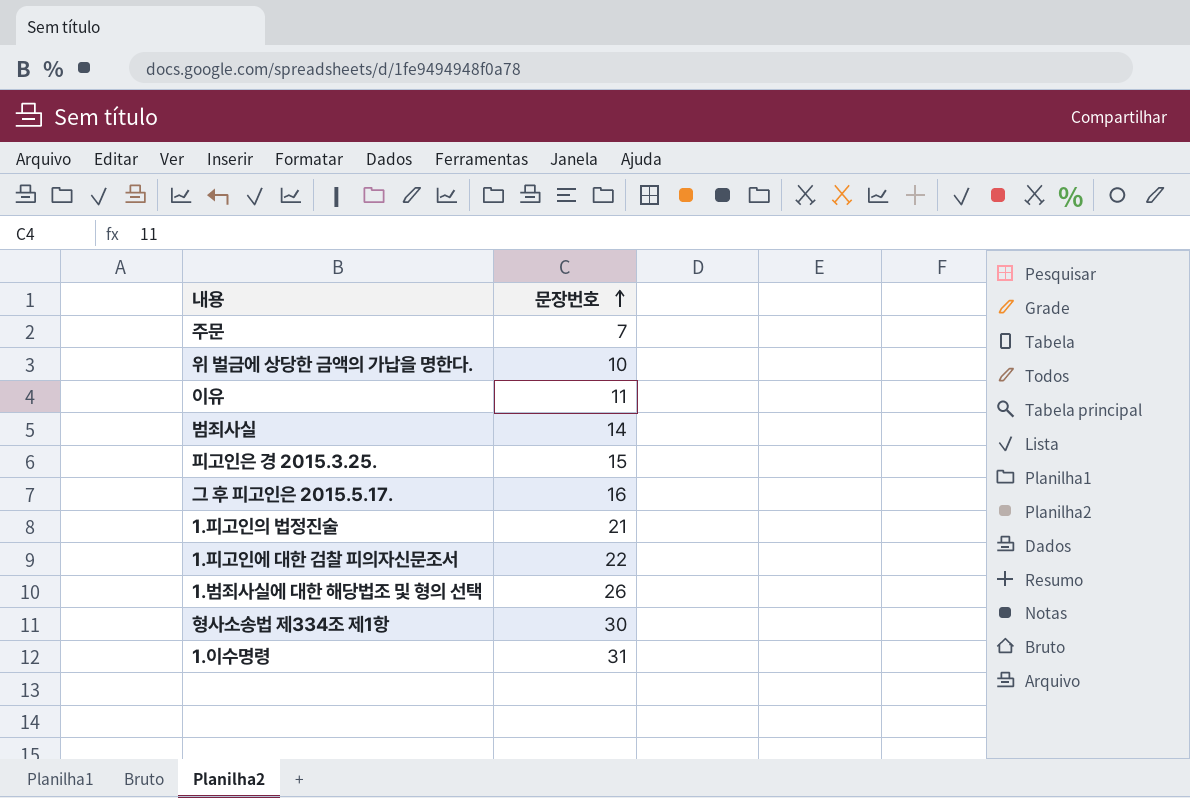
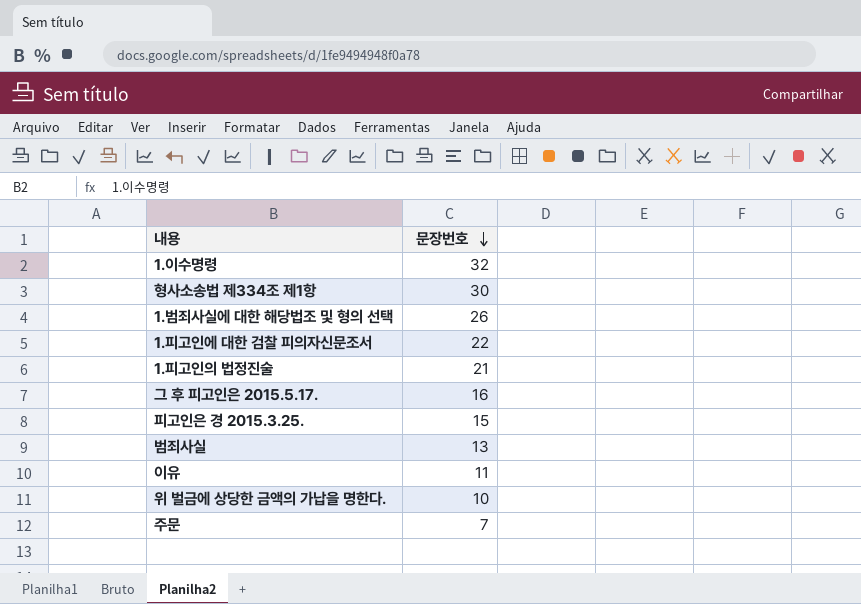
row order: 문장번호 ascending -> 문장번호 descending
1.이수명령 | 문장번호: 31 -> 32
범죄사실 | 문장번호: 14 -> 13

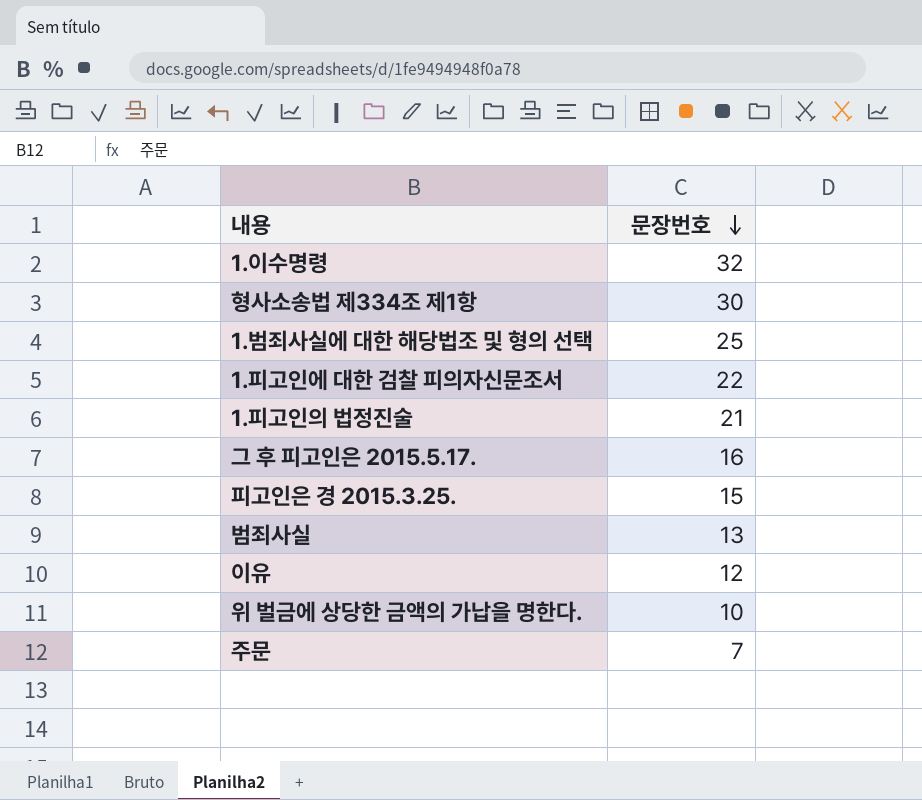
1.범죄사실에 대한 해당법조 및 형의 선택 | 문장번호: 26 -> 25
이유 | 문장번호: 11 -> 12

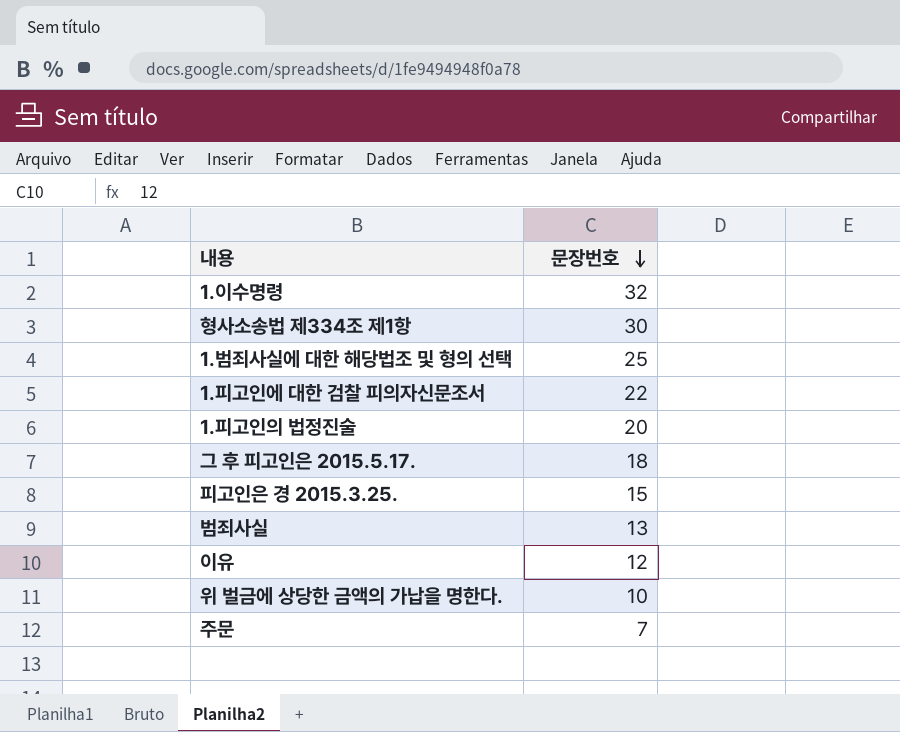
1.피고인의 법정진술 | 문장번호: 21 -> 20
그 후 피고인은 2015.5.17. | 문장번호: 16 -> 18

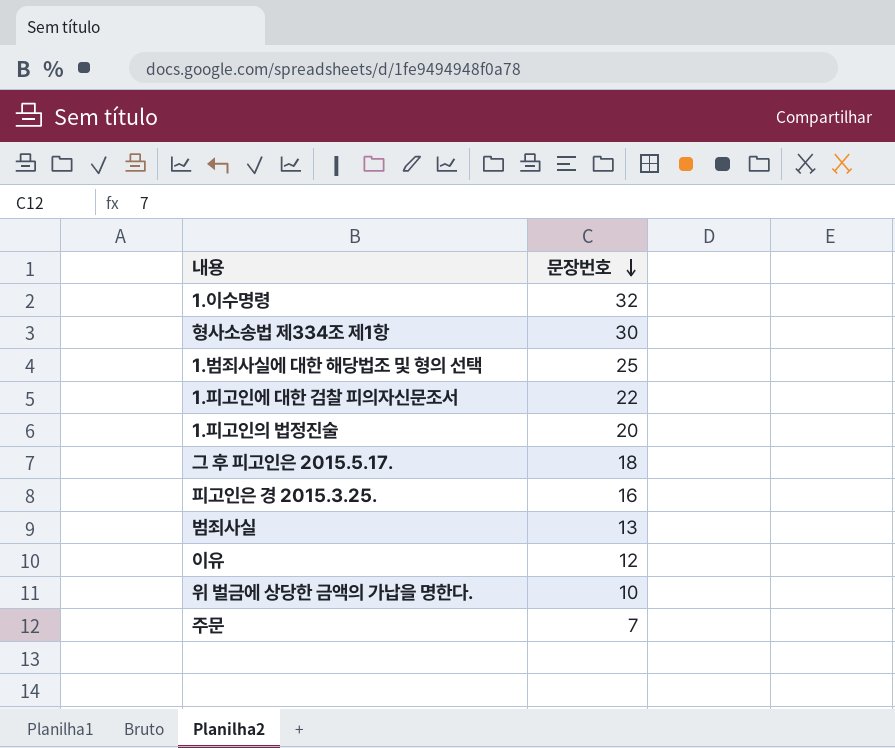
피고인은 경 2015.3.25. | 문장번호: 15 -> 16

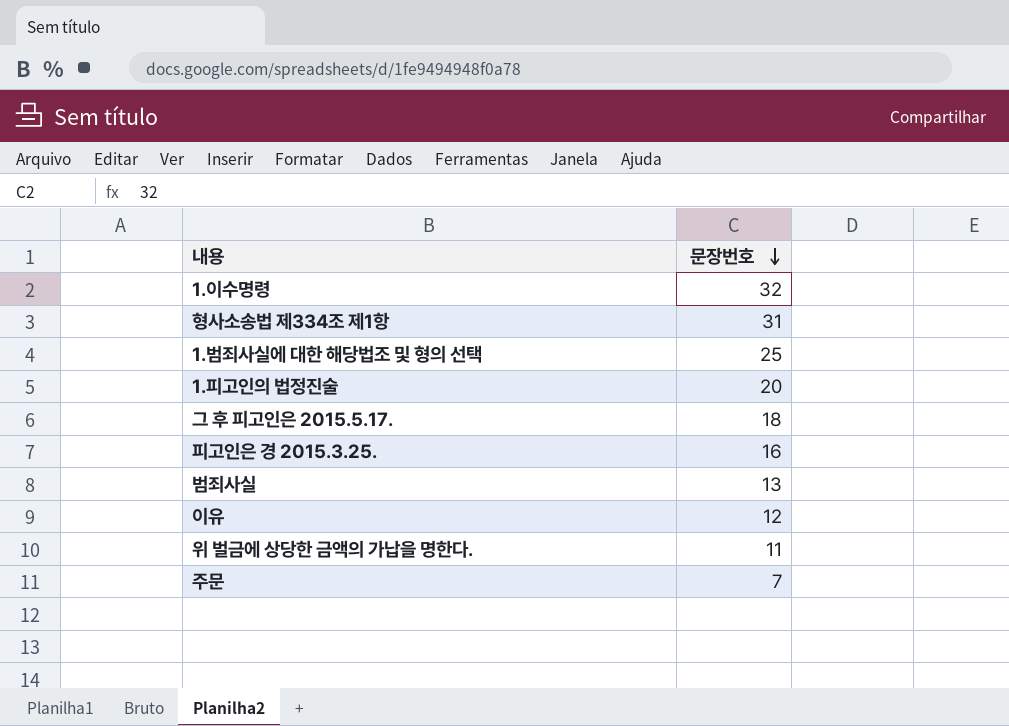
row 1.피고인에 대한 검찰 피의자신문조서: 22 -> none
형사소송법 제334조 제1항 | 문장번호: 30 -> 31
위 벌금에 상당한 금액의 가납을 명한다. | 문장번호: 10 -> 11

